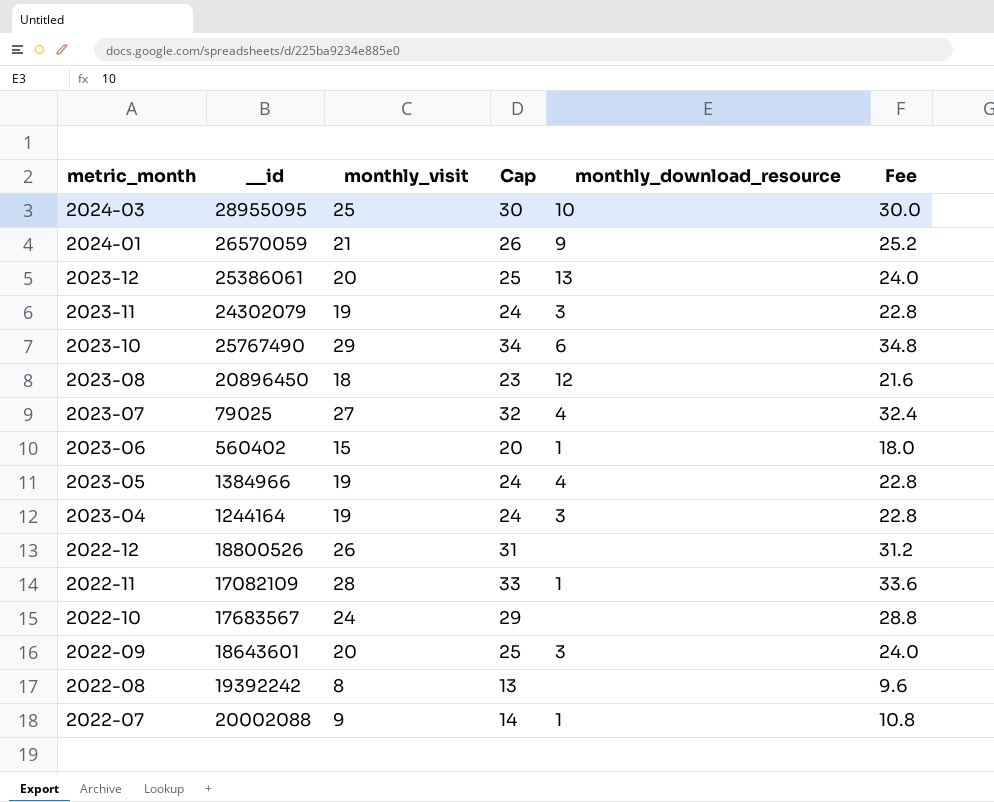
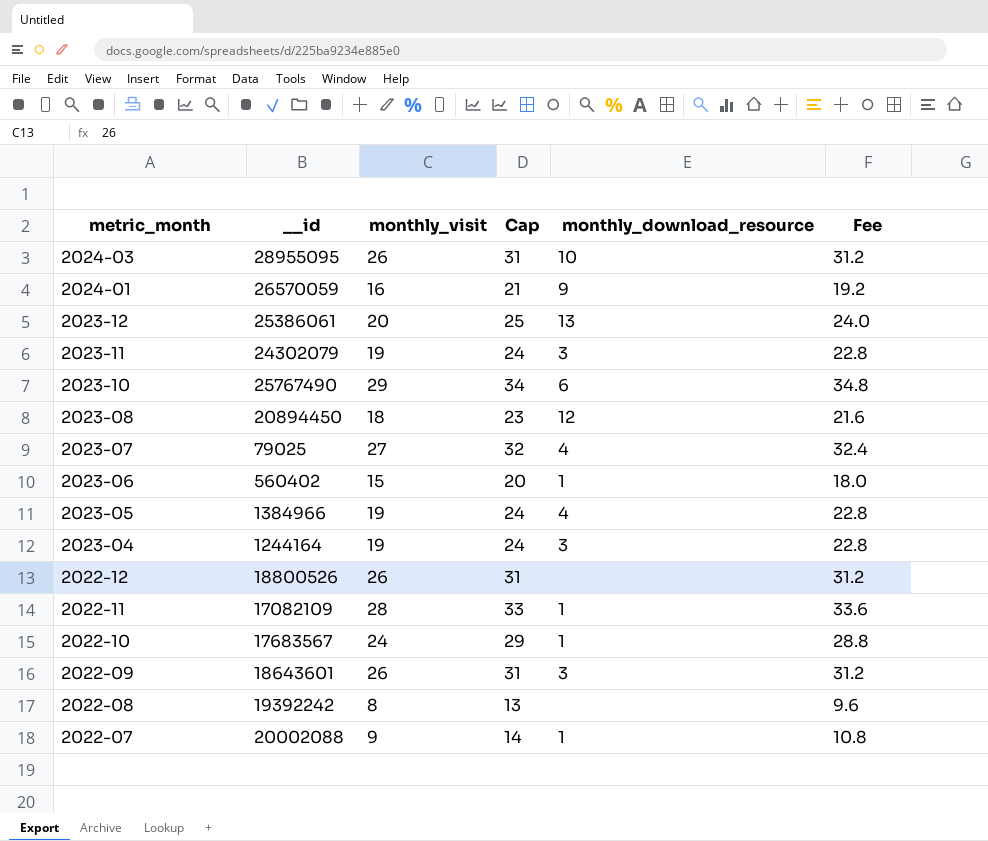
2024-03 | monthly_visit: 25 -> 26
2024-03 | Cap: 30 -> 31
2024-03 | Fee: 30.0 -> 31.2
2024-01 | monthly_visit: 21 -> 16
2024-01 | Cap: 26 -> 21
2024-01 | Fee: 25.2 -> 19.2
2023-08 | __id: 20896450 -> 20894450
2022-10 | monthly_download_resource: none -> 1
2022-09 | monthly_visit: 20 -> 26
2022-09 | Cap: 25 -> 31
2022-09 | Fee: 24.0 -> 31.2

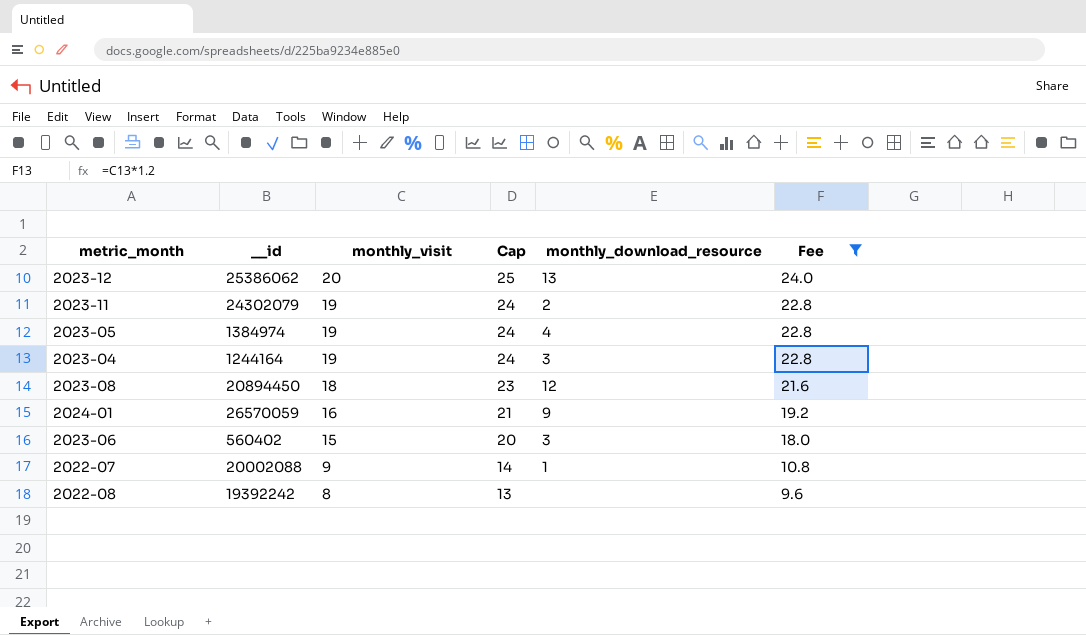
filter: none -> Fee <= 24.0
row order: metric_month descending -> monthly_visit descending
2023-12 | __id: 25386061 -> 25386062
2023-11 | monthly_download_resource: 3 -> 2
2023-05 | __id: 1384966 -> 1384974
2023-06 | monthly_download_resource: 1 -> 3

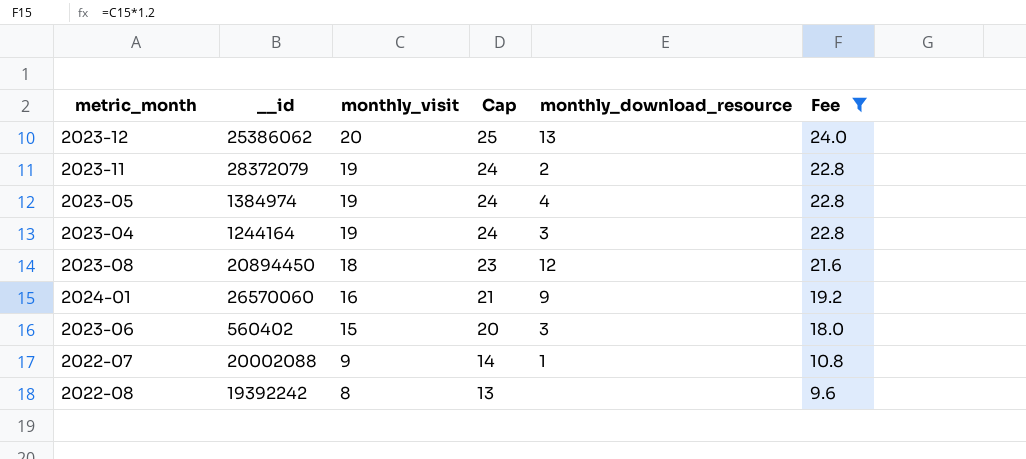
2023-11 | __id: 24302079 -> 28372079
2024-01 | __id: 26570059 -> 26570060

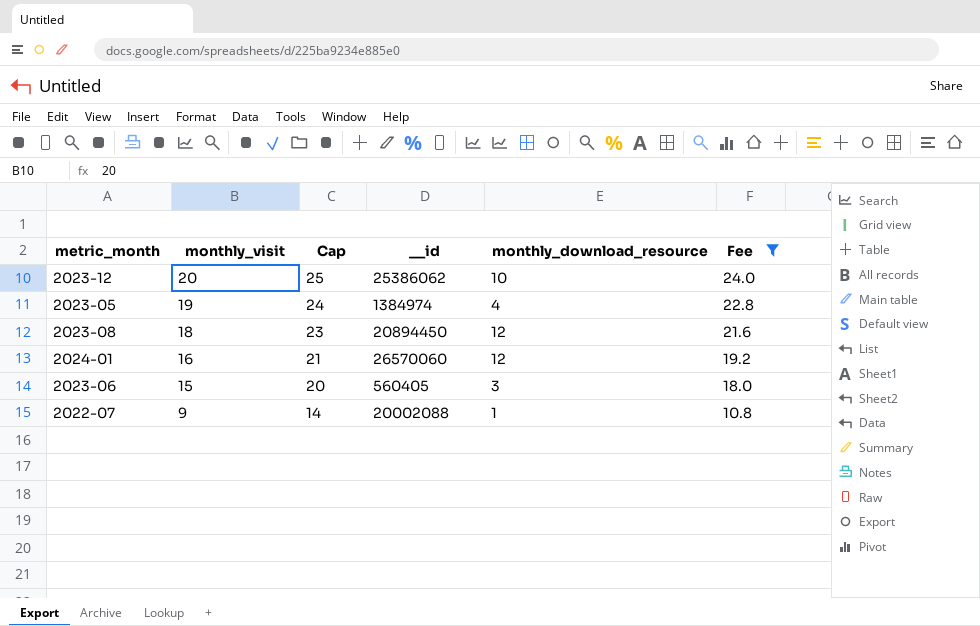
column __id | position: 2 -> 4
row 2023-11: 28372079 | 19 | 24 | 2 | 22.8 -> none
row 2023-04: 1244164 | 19 | 24 | 3 | 22.8 -> none
row 2022-08: 19392242 | 8 | 13 | none | 9.6 -> none
2023-12 | monthly_download_resource: 13 -> 10
2024-01 | monthly_download_resource: 9 -> 12
2023-06 | __id: 560402 -> 560405

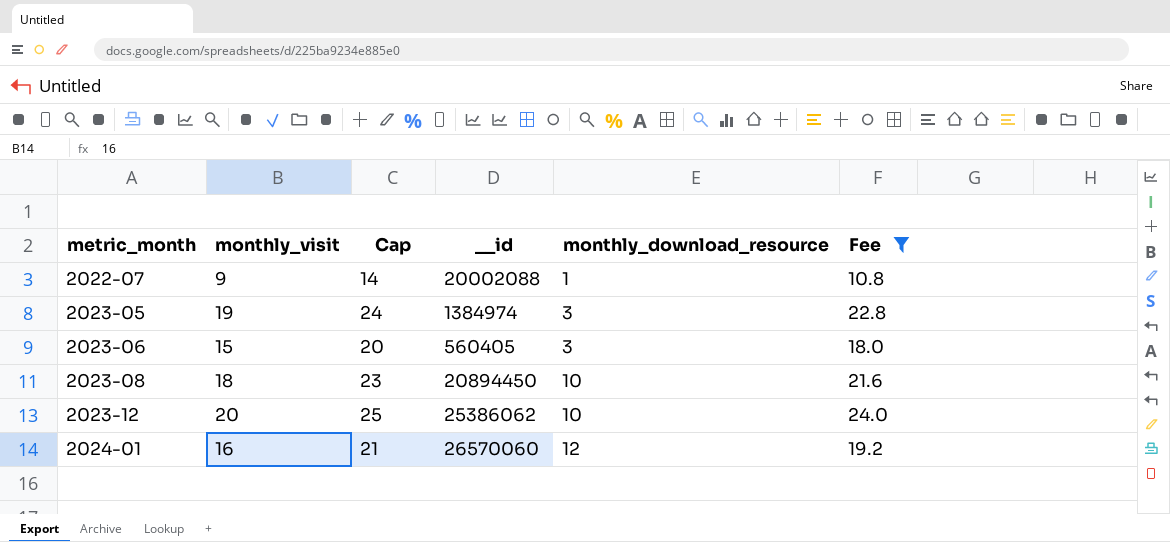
row order: monthly_visit descending -> metric_month ascending
2023-05 | monthly_download_resource: 4 -> 3
2023-08 | monthly_download_resource: 12 -> 10

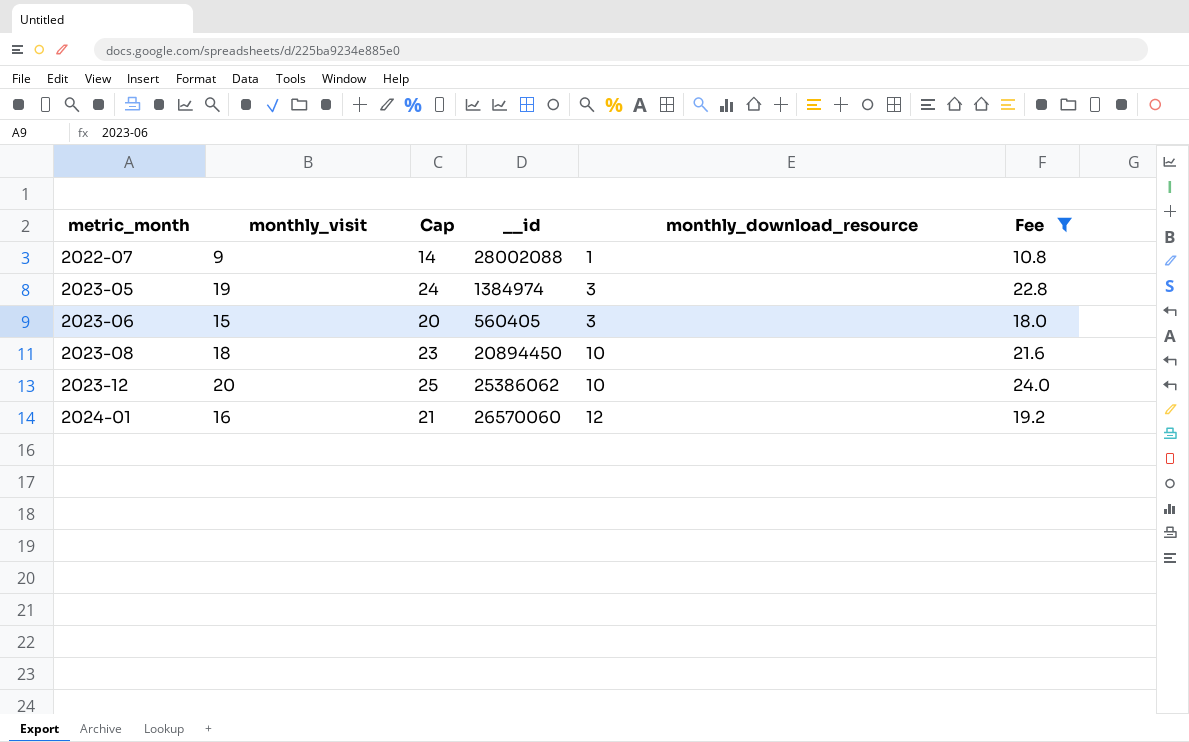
2022-07 | __id: 20002088 -> 28002088

